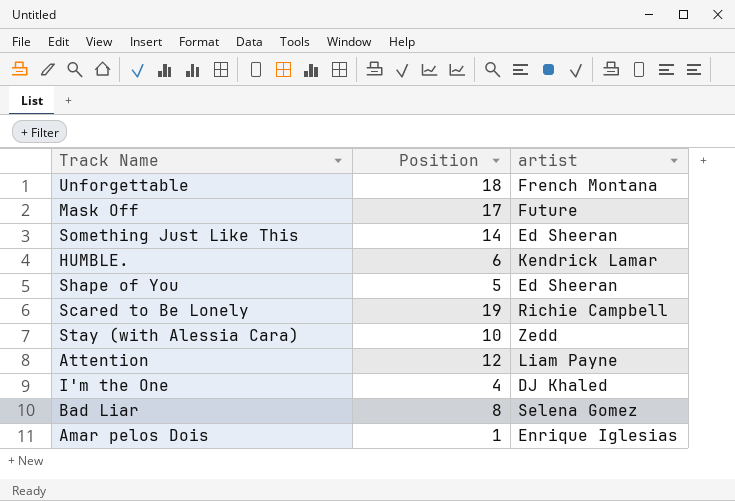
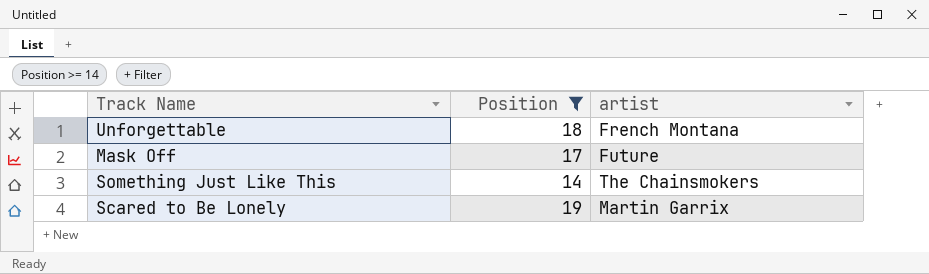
filter: none -> Position >= 14
Something Just Like This | artist: Ed Sheeran -> The Chainsmokers
Scared to Be Lonely | artist: Richie Campbell -> Martin Garrix

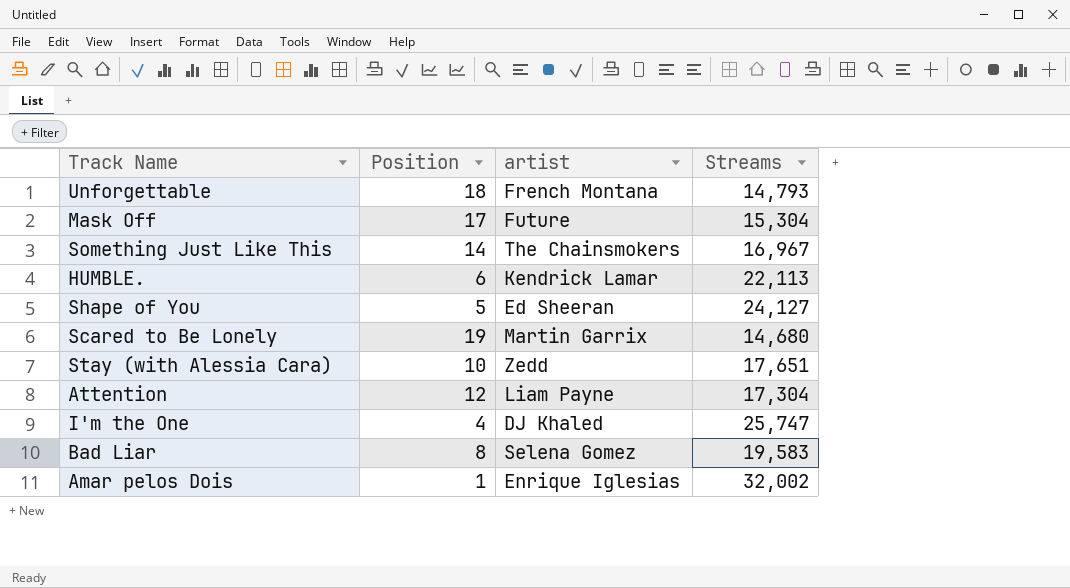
filter: Position >= 14 -> none
column Streams | position: none -> 4

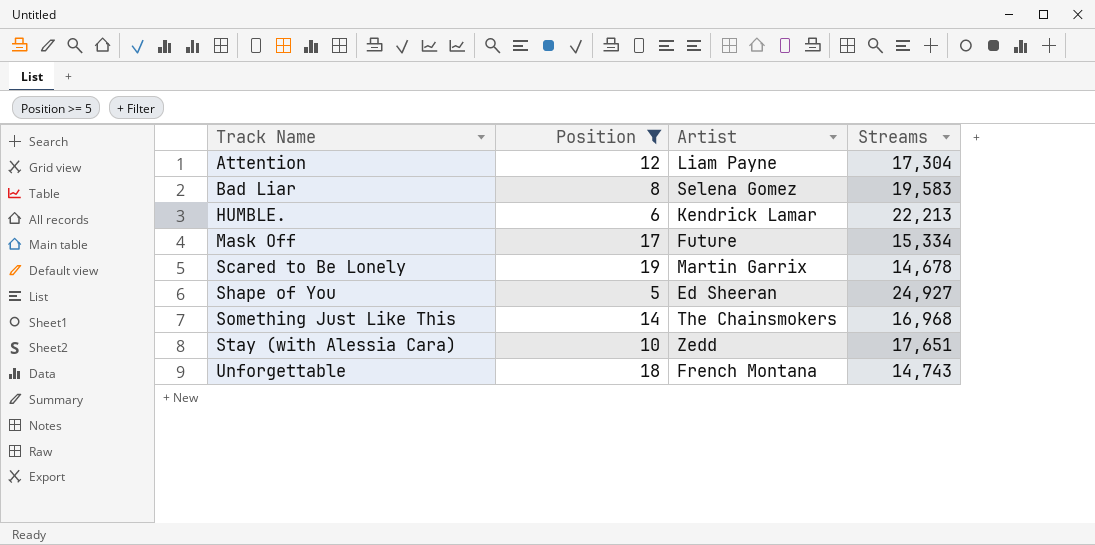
filter: none -> Position >= 5
row order: none -> Track Name ascending
column name: artist -> Artist
HUMBLE. | Streams: 22,113 -> 22,213
Mask Off | Streams: 15,304 -> 15,334
Scared to Be Lonely | Streams: 14,680 -> 14,678
Shape of You | Streams: 24,127 -> 24,927
Something Just Like This | Streams: 16,967 -> 16,968
Unforgettable | Streams: 14,793 -> 14,743

